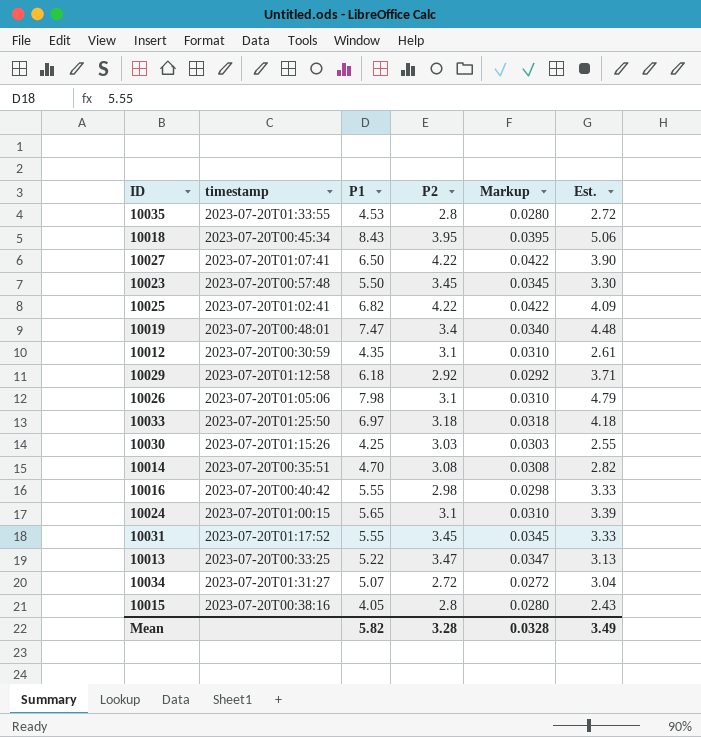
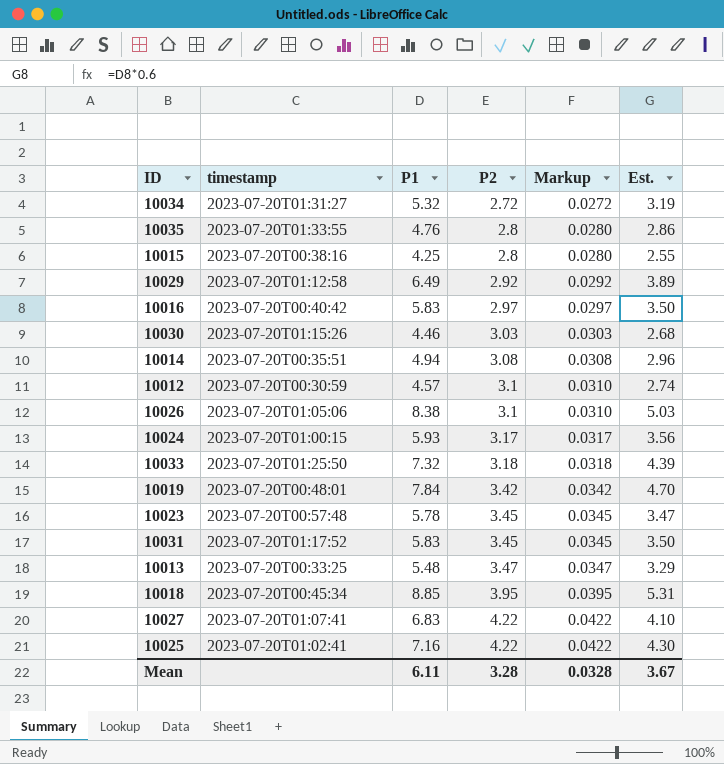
row order: none -> P2 ascending
10034 | P1: 5.07 -> 5.32
10034 | Est.: 3.04 -> 3.19
10035 | P1: 4.53 -> 4.76
10035 | Est.: 2.72 -> 2.86
10015 | P1: 4.05 -> 4.25
10015 | Est.: 2.43 -> 2.55
10029 | P1: 6.18 -> 6.49
10029 | Est.: 3.71 -> 3.89
10016 | P1: 5.55 -> 5.83
10016 | P2: 2.98 -> 2.97
10016 | Markup: 0.0298 -> 0.0297
10016 | Est.: 3.33 -> 3.50
10030 | P1: 4.25 -> 4.46
10030 | Est.: 2.55 -> 2.68
10014 | P1: 4.70 -> 4.94
10014 | Est.: 2.82 -> 2.96
10012 | P1: 4.35 -> 4.57
10012 | Est.: 2.61 -> 2.74
10026 | P1: 7.98 -> 8.38
10026 | Est.: 4.79 -> 5.03
10024 | P1: 5.65 -> 5.93
10024 | P2: 3.1 -> 3.17
10024 | Markup: 0.0310 -> 0.0317
10024 | Est.: 3.39 -> 3.56
10033 | P1: 6.97 -> 7.32
10033 | Est.: 4.18 -> 4.39
10019 | P1: 7.47 -> 7.84
10019 | P2: 3.4 -> 3.42
10019 | Markup: 0.0340 -> 0.0342
10019 | Est.: 4.48 -> 4.70
10023 | P1: 5.50 -> 5.78
10023 | Est.: 3.30 -> 3.47
10031 | P1: 5.55 -> 5.83
10031 | Est.: 3.33 -> 3.50
10013 | P1: 5.22 -> 5.48
10013 | Est.: 3.13 -> 3.29
10018 | P1: 8.43 -> 8.85
10018 | Est.: 5.06 -> 5.31
10027 | P1: 6.50 -> 6.83
10027 | Est.: 3.90 -> 4.10
10025 | P1: 6.82 -> 7.16
10025 | Est.: 4.09 -> 4.30
Mean | P1: 5.82 -> 6.11
Mean | Est.: 3.49 -> 3.67

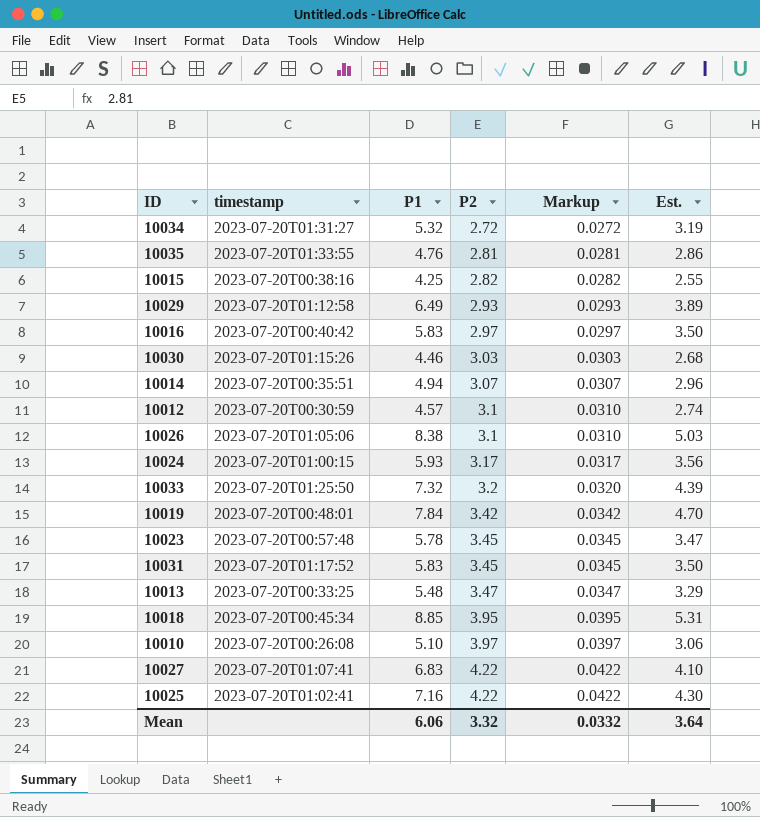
10035 | P2: 2.8 -> 2.81
10035 | Markup: 0.0280 -> 0.0281
10015 | P2: 2.8 -> 2.82
10015 | Markup: 0.0280 -> 0.0282
10029 | P2: 2.92 -> 2.93
10029 | Markup: 0.0292 -> 0.0293
10014 | P2: 3.08 -> 3.07
10014 | Markup: 0.0308 -> 0.0307
10033 | P2: 3.18 -> 3.2
10033 | Markup: 0.0318 -> 0.0320
row 10010: none -> 2023-07-20T00:26:08 | 5.10 | 3.97 | 0.0397 | 3.06
Mean | P1: 6.11 -> 6.06
Mean | P2: 3.28 -> 3.32
Mean | Markup: 0.0328 -> 0.0332
Mean | Est.: 3.67 -> 3.64

